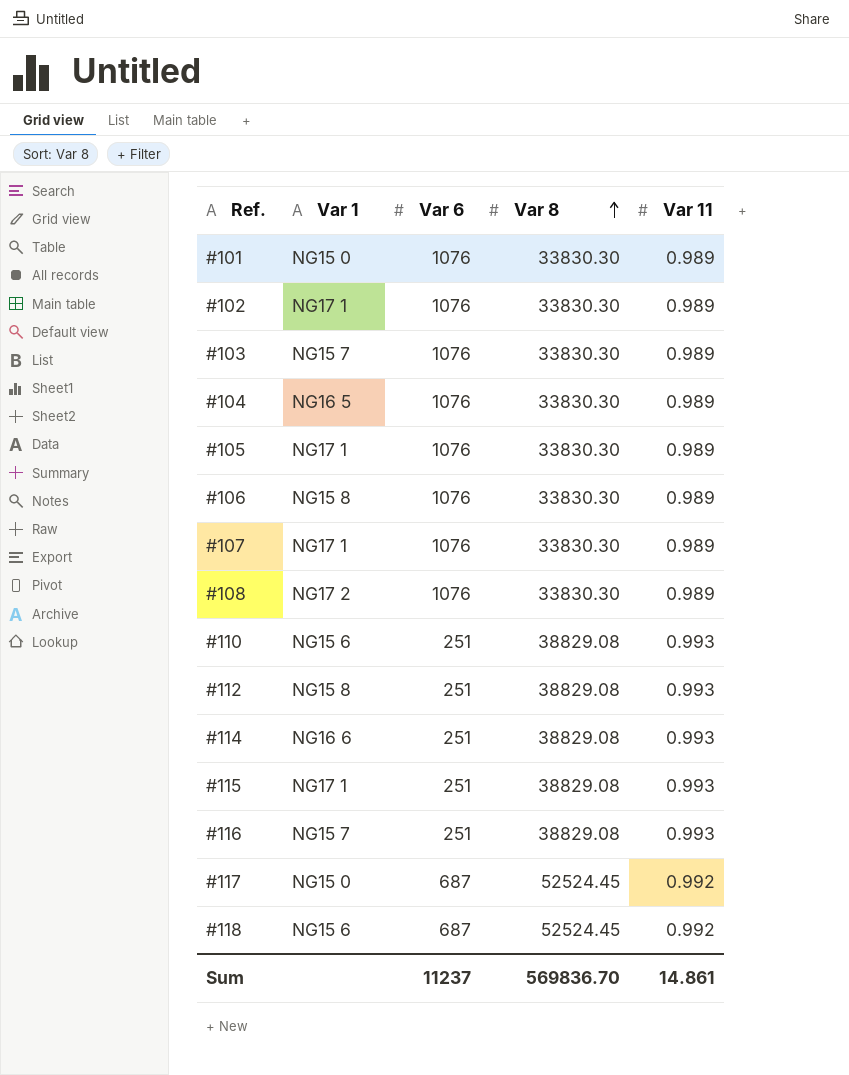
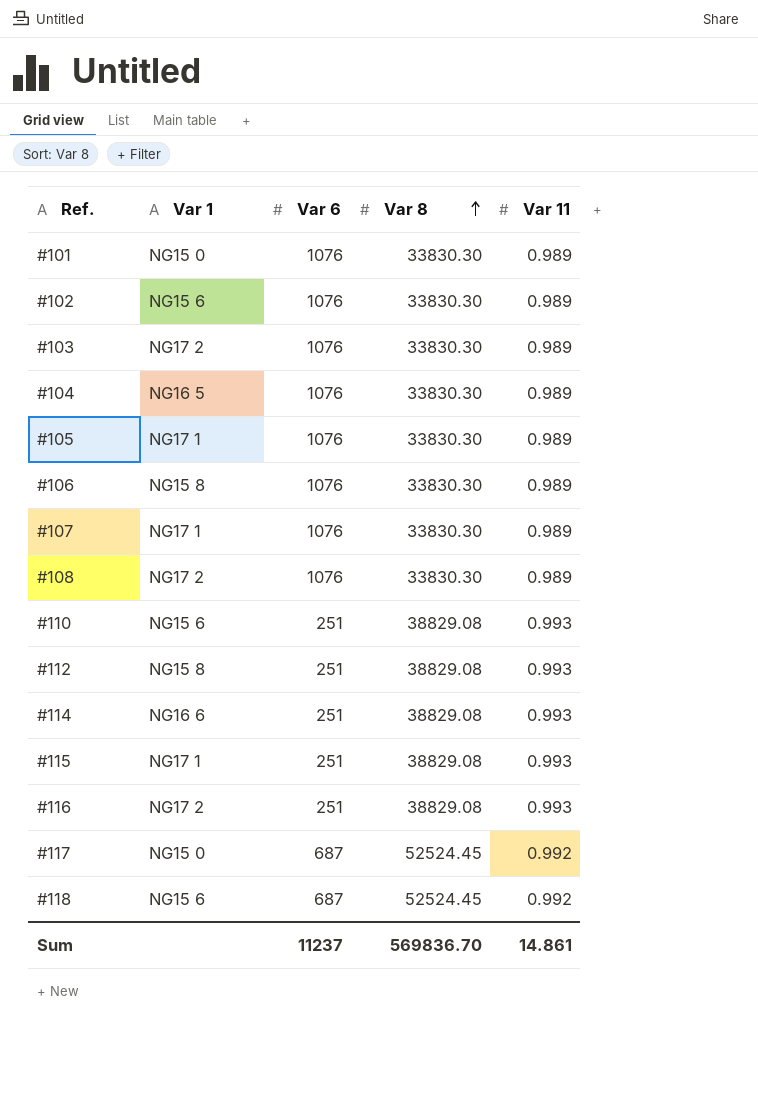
#102 | Var 1: NG17 1 -> NG15 6
#103 | Var 1: NG15 7 -> NG17 2
#116 | Var 1: NG15 7 -> NG17 2

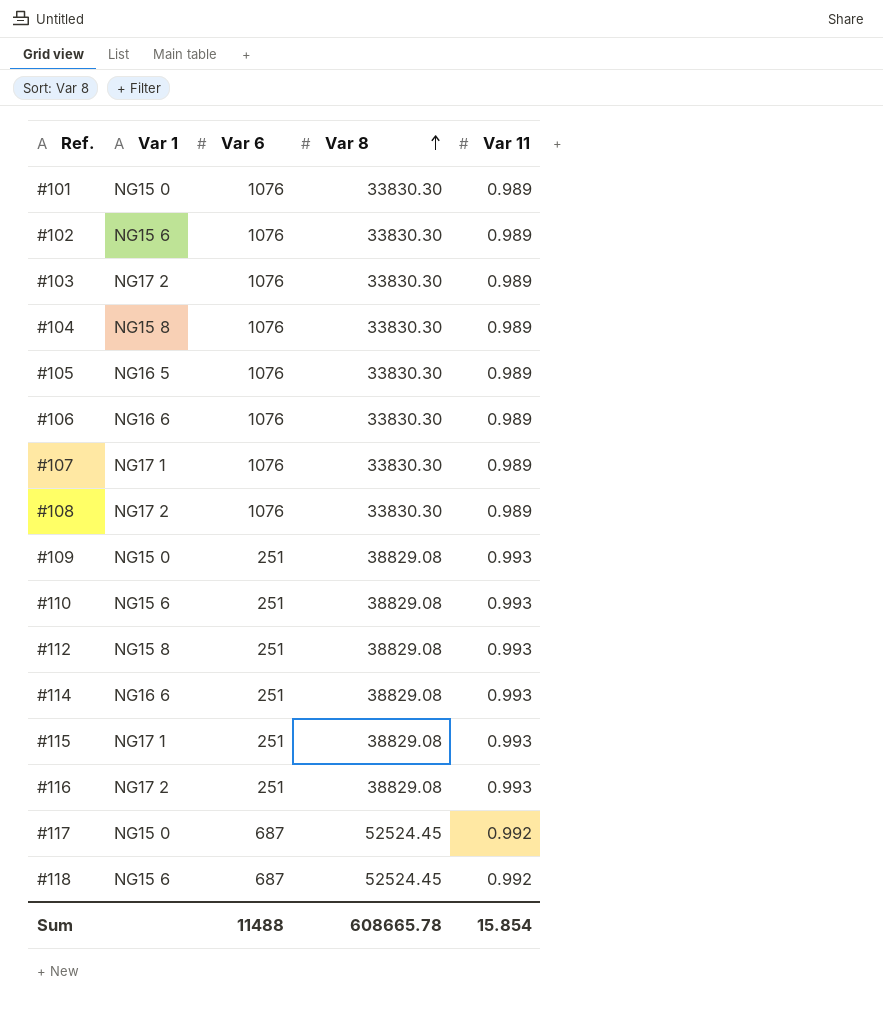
#104 | Var 1: NG16 5 -> NG15 8
#105 | Var 1: NG17 1 -> NG16 5
#106 | Var 1: NG15 8 -> NG16 6
row #109: none -> NG15 0 | 251 | 38829.08 | 0.993
Sum | Var 6: 11237 -> 11488
Sum | Var 8: 569836.70 -> 608665.78
Sum | Var 11: 14.861 -> 15.854

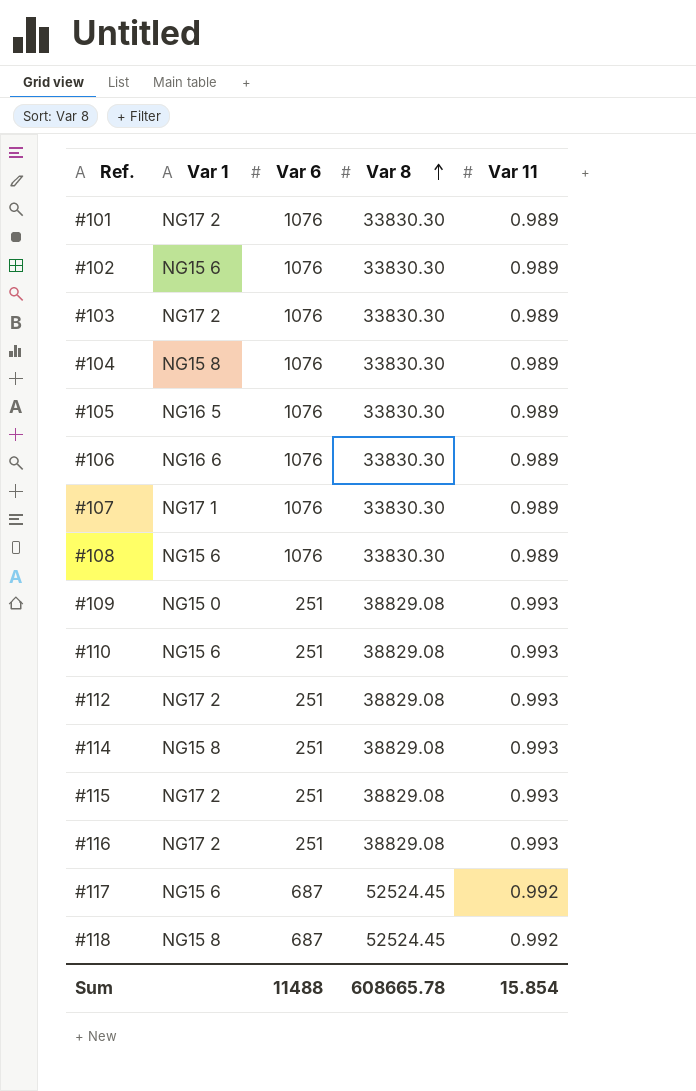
#101 | Var 1: NG15 0 -> NG17 2
#108 | Var 1: NG17 2 -> NG15 6
#112 | Var 1: NG15 8 -> NG17 2
#114 | Var 1: NG16 6 -> NG15 8
#115 | Var 1: NG17 1 -> NG17 2
#117 | Var 1: NG15 0 -> NG15 6
#118 | Var 1: NG15 6 -> NG15 8

